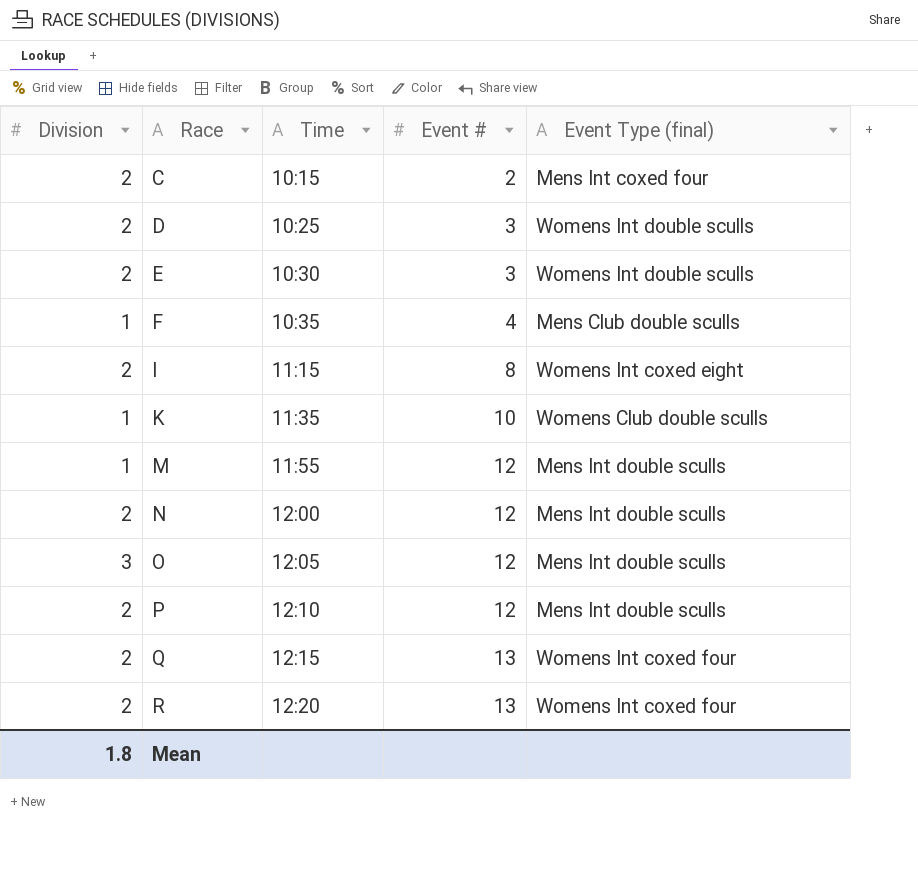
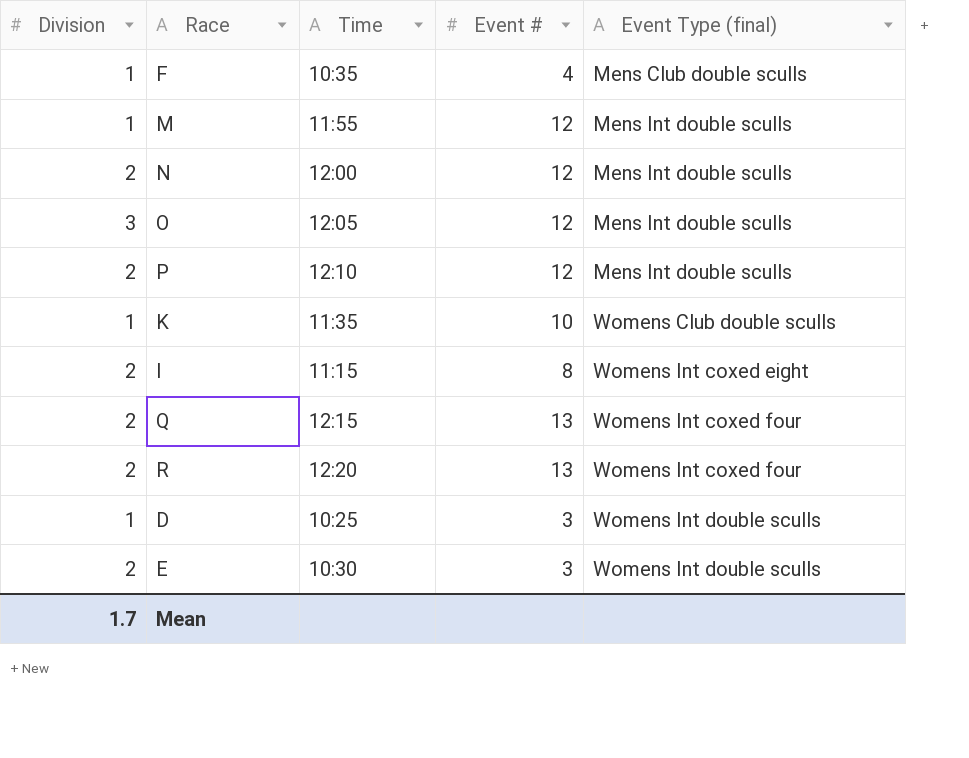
row order: Race ascending -> Event Type (final) ascending
row C: 2 | 10:15 | 2 | Mens Int coxed four -> none
D | Division: 2 -> 1
Mean | Division: 1.8 -> 1.7

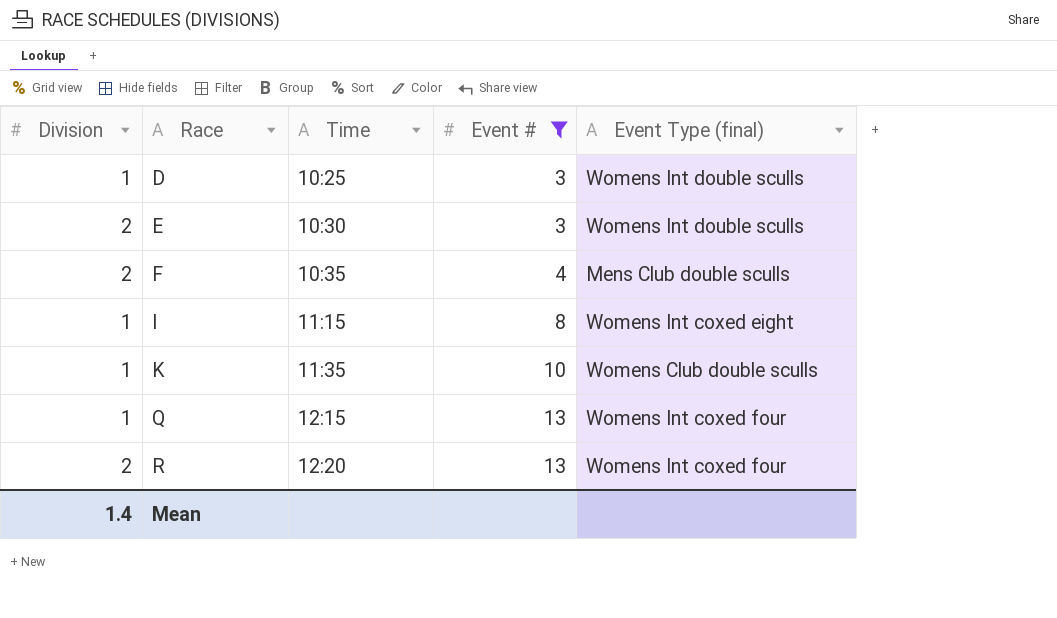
filter: none -> Event # != 12
row order: Event Type (final) ascending -> Race ascending
F | Division: 1 -> 2
I | Division: 2 -> 1
Q | Division: 2 -> 1
Mean | Division: 1.7 -> 1.4

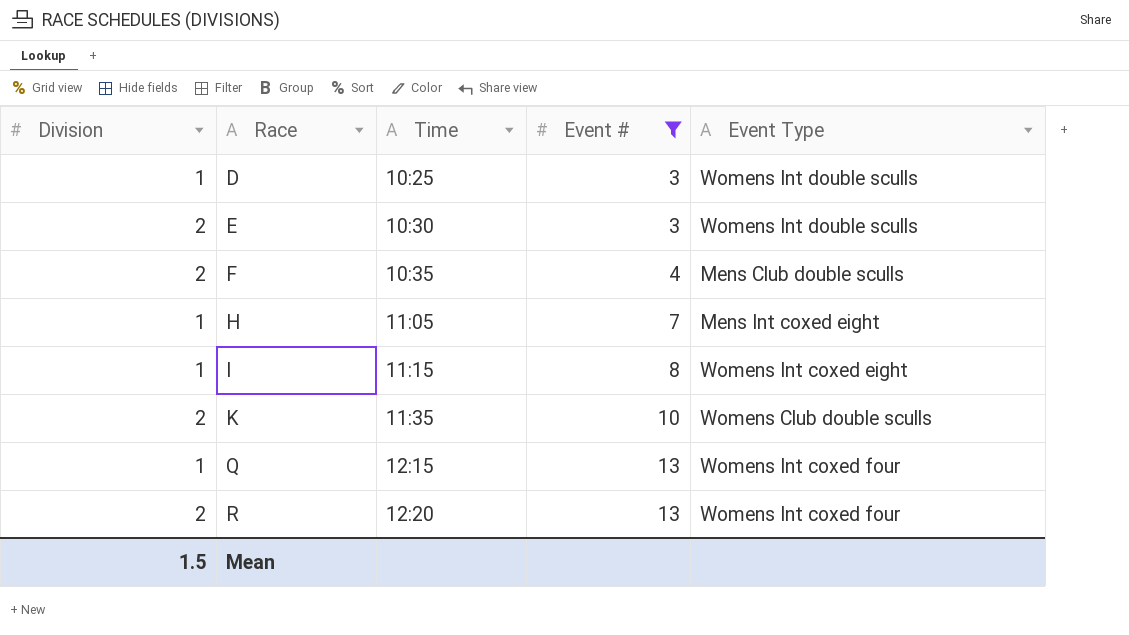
column name: Event Type (final) -> Event Type
row H: none -> 1 | 11:05 | 7 | Mens Int coxed eight
K | Division: 1 -> 2
Mean | Division: 1.4 -> 1.5

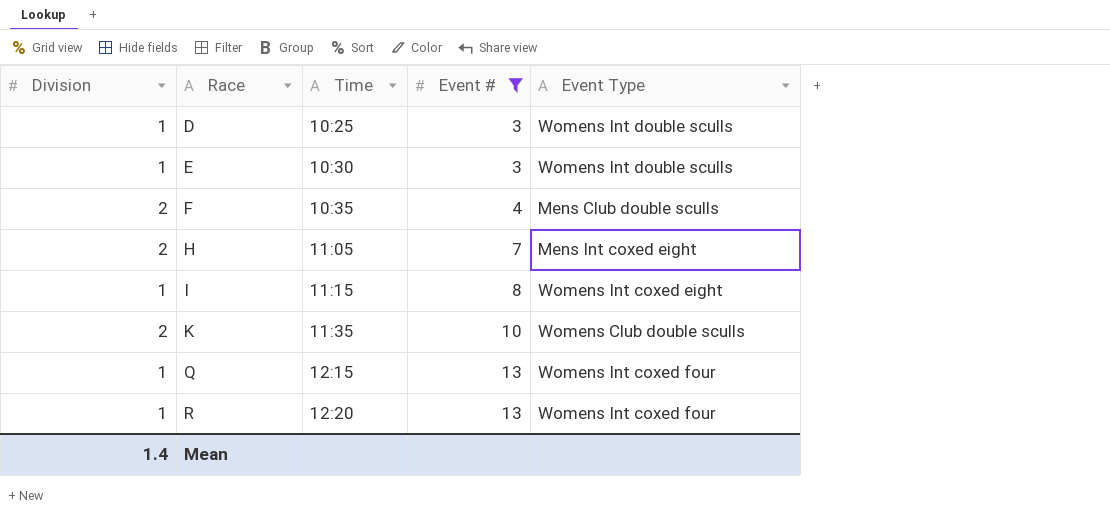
E | Division: 2 -> 1
H | Division: 1 -> 2
R | Division: 2 -> 1
Mean | Division: 1.5 -> 1.4

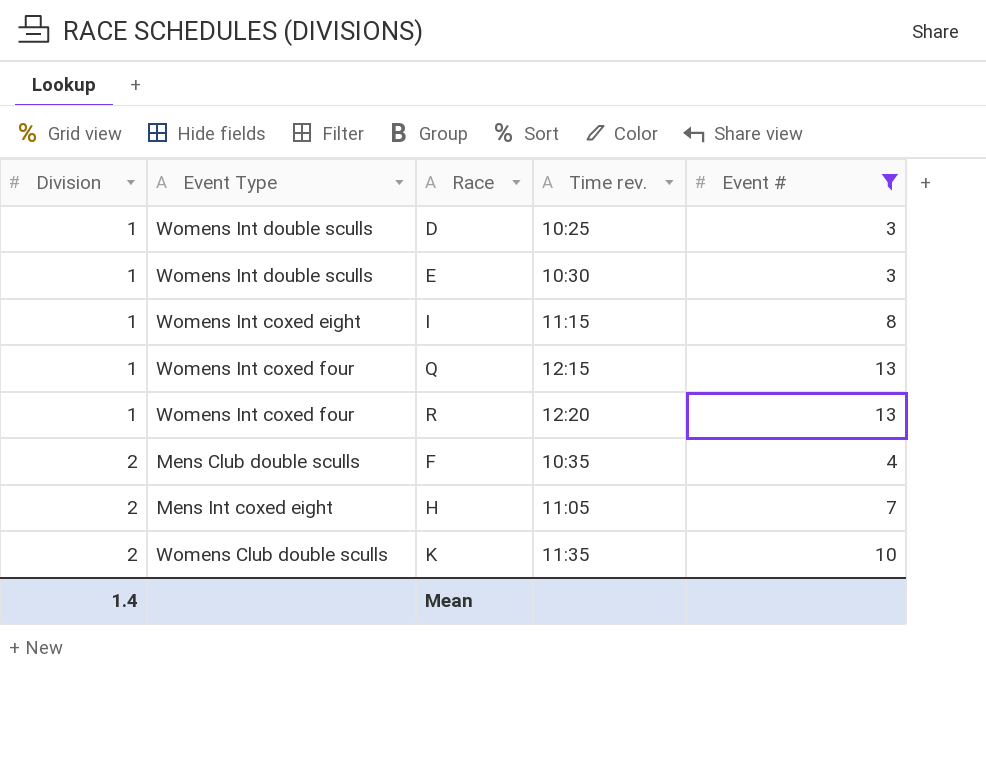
row order: Race ascending -> Division ascending
column Event Type | position: 5 -> 2
column name: Time -> Time rev.

